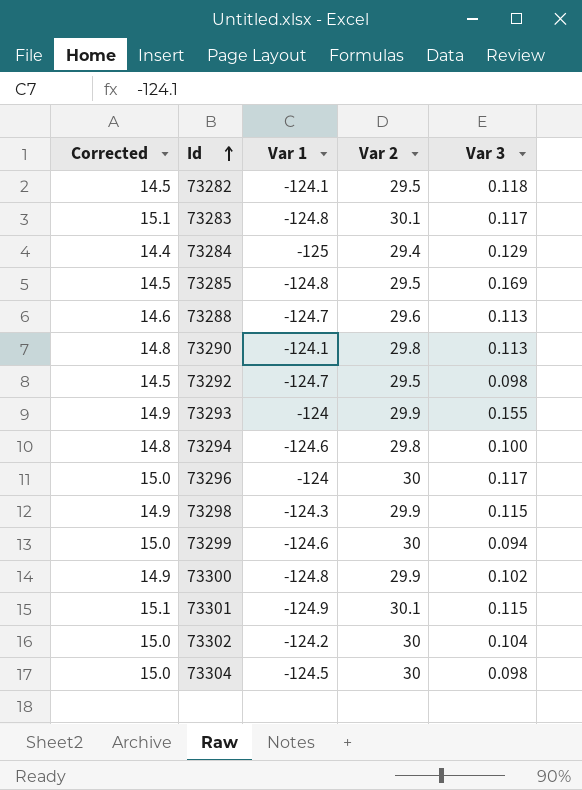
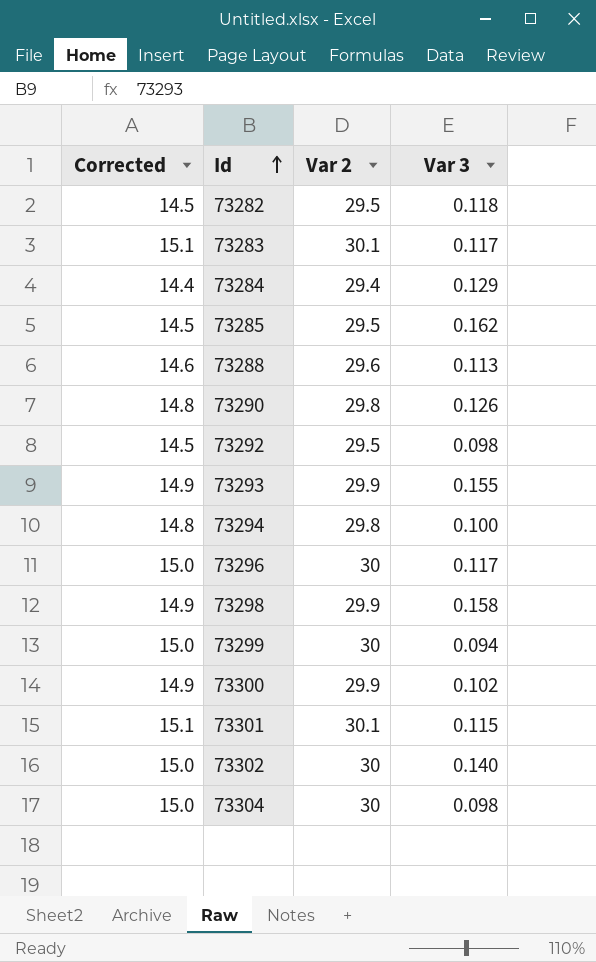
column Var 1 | position: 3 -> none
73285 | Var 3: 0.169 -> 0.162
73290 | Var 3: 0.113 -> 0.126
73298 | Var 3: 0.115 -> 0.158
73302 | Var 3: 0.104 -> 0.140

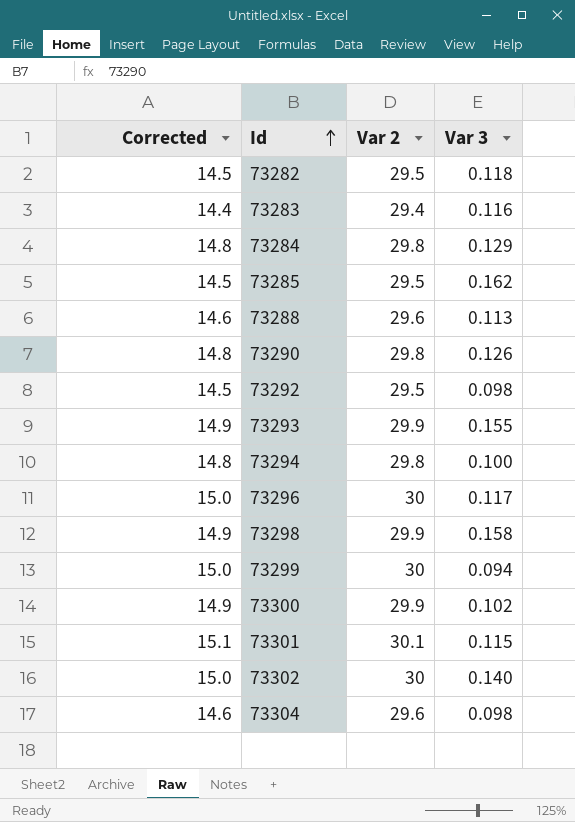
73283 | Corrected: 15.1 -> 14.4
73283 | Var 2: 30.1 -> 29.4
73283 | Var 3: 0.117 -> 0.116
73284 | Corrected: 14.4 -> 14.8
73284 | Var 2: 29.4 -> 29.8
73304 | Corrected: 15.0 -> 14.6
73304 | Var 2: 30 -> 29.6

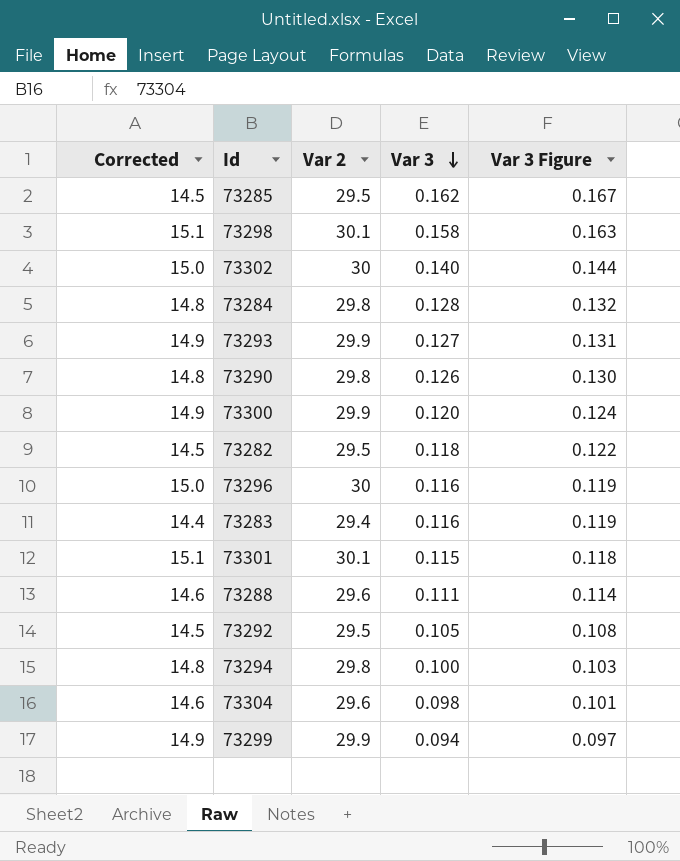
row order: Id ascending -> Var 3 descending
column Var 3 Figure | formula: none -> [Var 3] * 1.03
73298 | Corrected: 14.9 -> 15.1
73298 | Var 2: 29.9 -> 30.1
73284 | Var 3: 0.129 -> 0.128
73293 | Var 3: 0.155 -> 0.127
73300 | Var 3: 0.102 -> 0.120
73296 | Var 3: 0.117 -> 0.116
73288 | Var 3: 0.113 -> 0.111
73292 | Var 3: 0.098 -> 0.105
73299 | Corrected: 15.0 -> 14.9
73299 | Var 2: 30 -> 29.9

